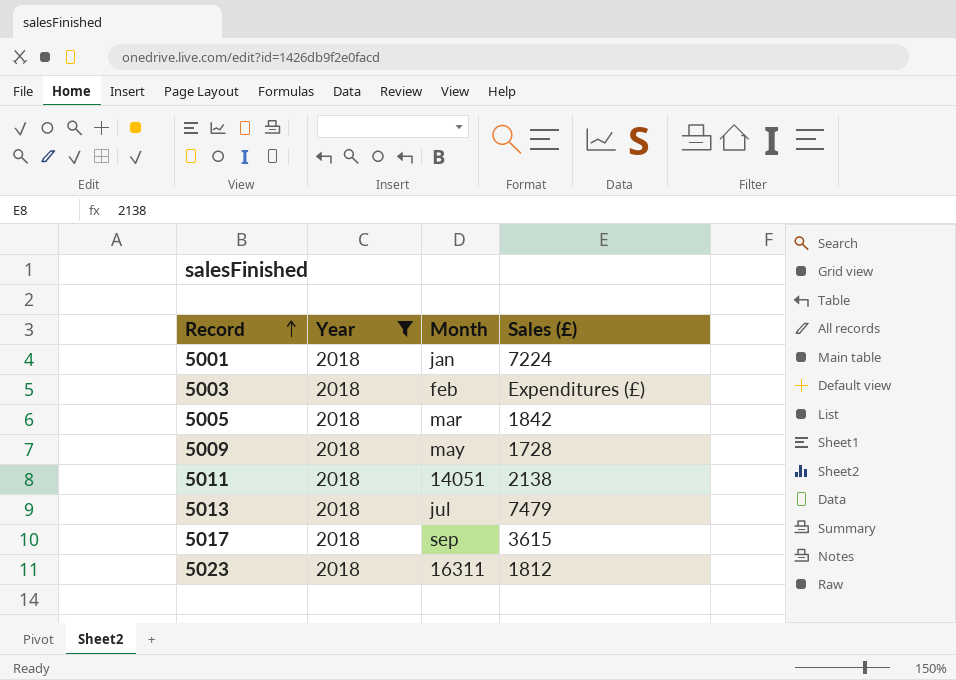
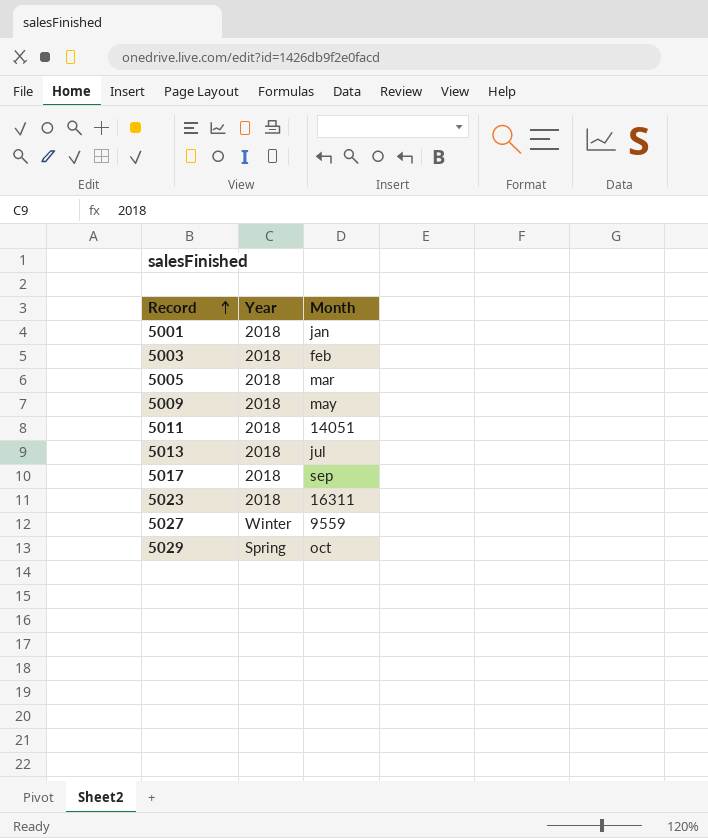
filter: Year = 2018 -> none
column Sales (£) | position: 4 -> none

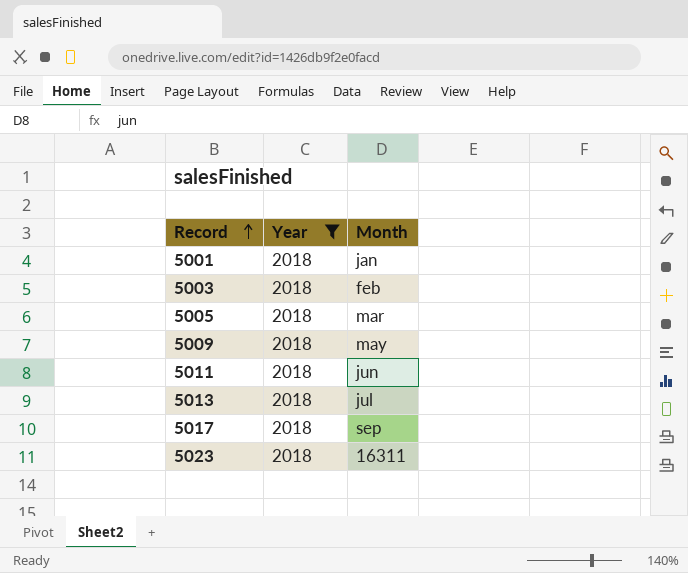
filter: none -> Year = 2018
5011 | Month: 14051 -> jun

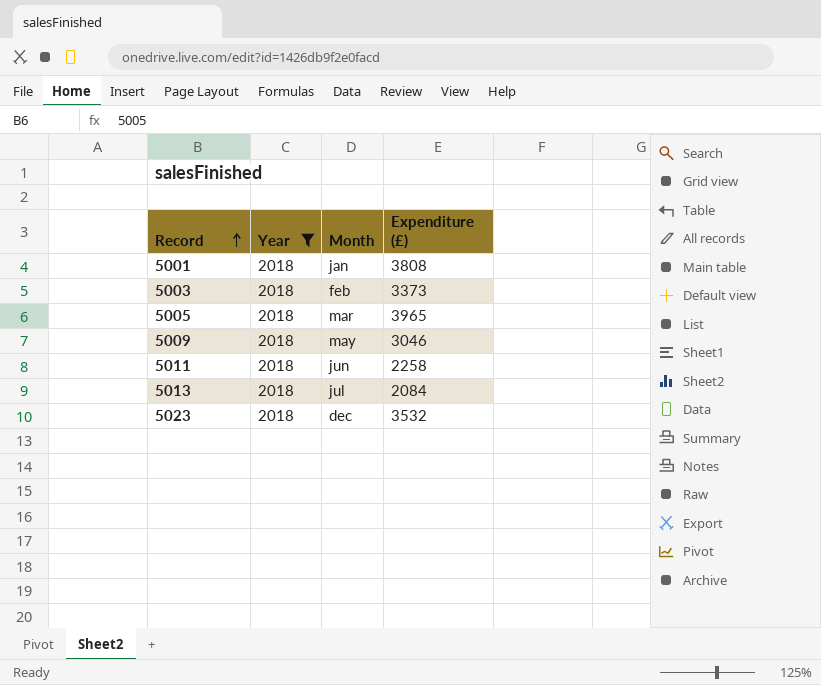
column Expenditure (£) | position: none -> 4
row 5017: 2018 | sep -> none
5023 | Month: 16311 -> dec

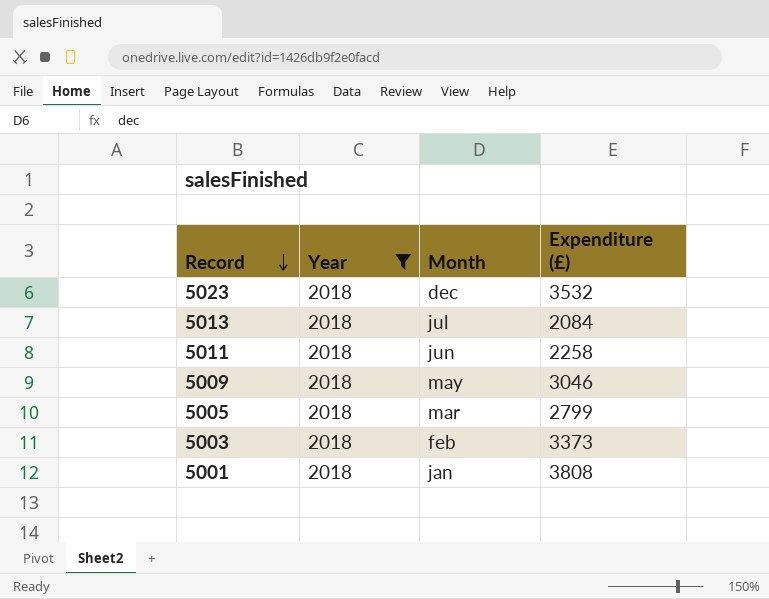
row order: Record ascending -> Record descending
5005 | Expenditure (£): 3965 -> 2799

